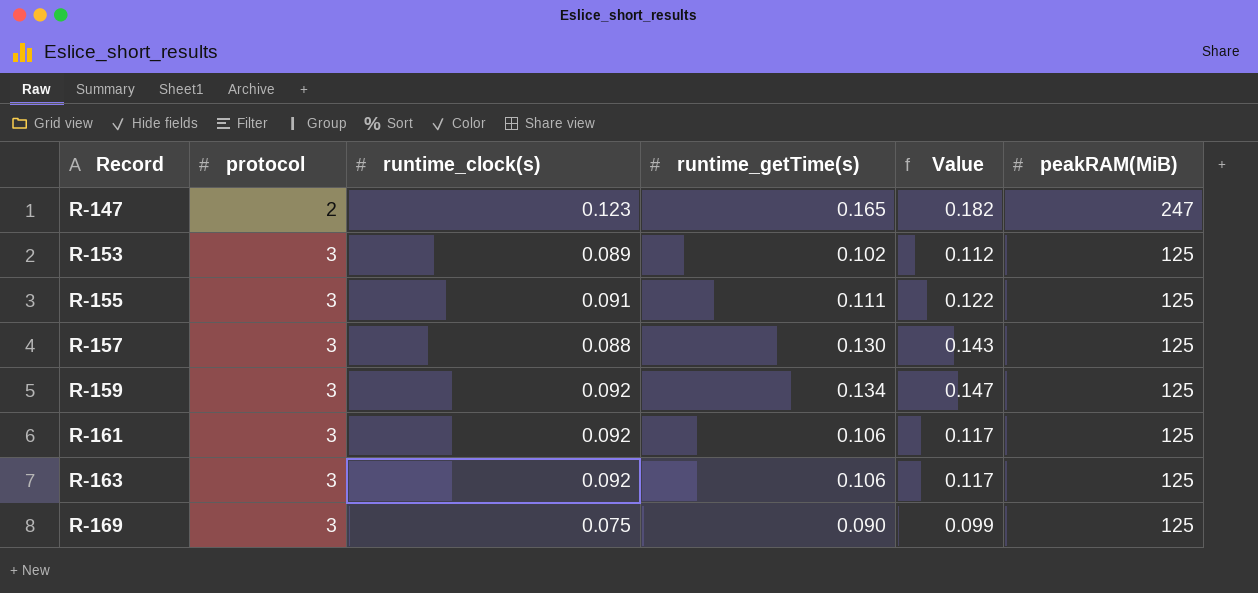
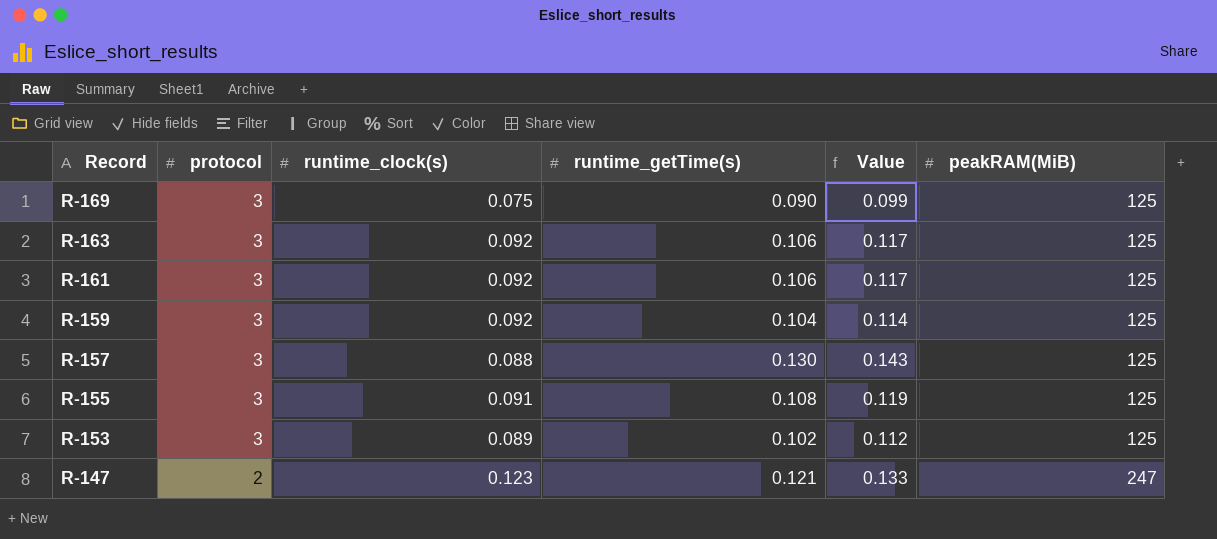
row order: Record ascending -> Record descending
R-159 | runtime_getTime(s): 0.134 -> 0.104
R-159 | Value: 0.147 -> 0.114
R-155 | runtime_getTime(s): 0.111 -> 0.108
R-155 | Value: 0.122 -> 0.119
R-147 | runtime_getTime(s): 0.165 -> 0.121
R-147 | Value: 0.182 -> 0.133

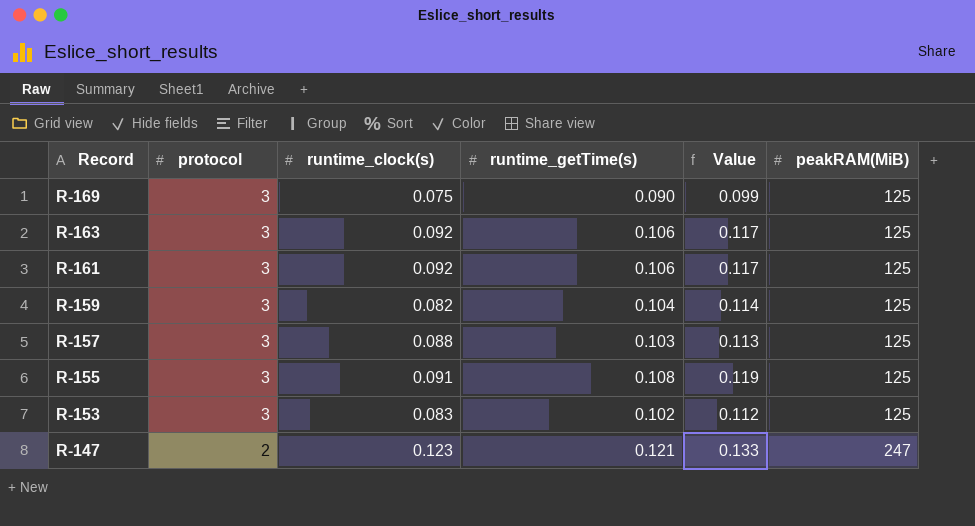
R-159 | runtime_clock(s): 0.092 -> 0.082
R-157 | runtime_getTime(s): 0.130 -> 0.103
R-157 | Value: 0.143 -> 0.113
R-153 | runtime_clock(s): 0.089 -> 0.083

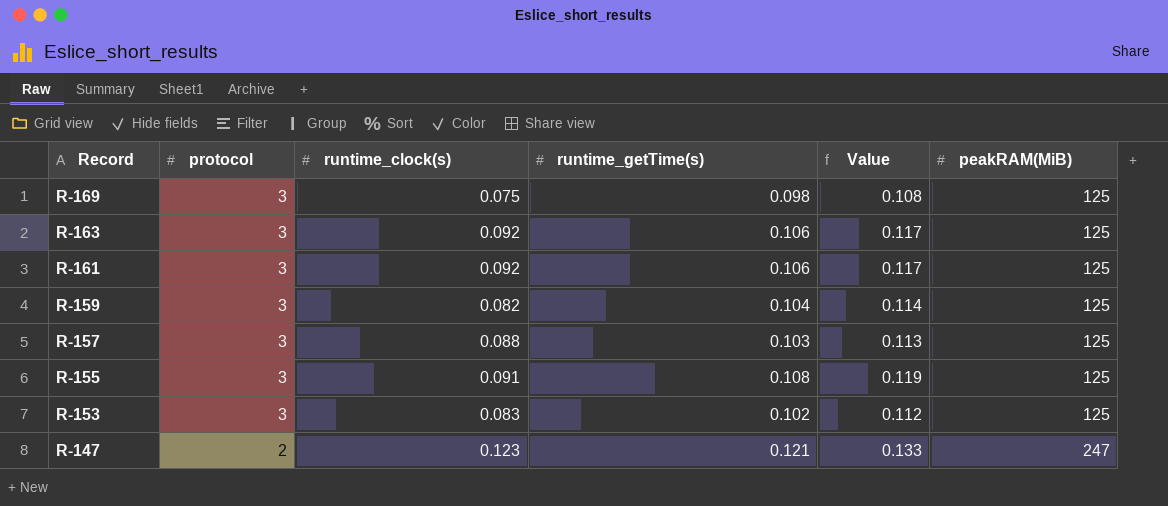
R-169 | runtime_getTime(s): 0.090 -> 0.098
R-169 | Value: 0.099 -> 0.108

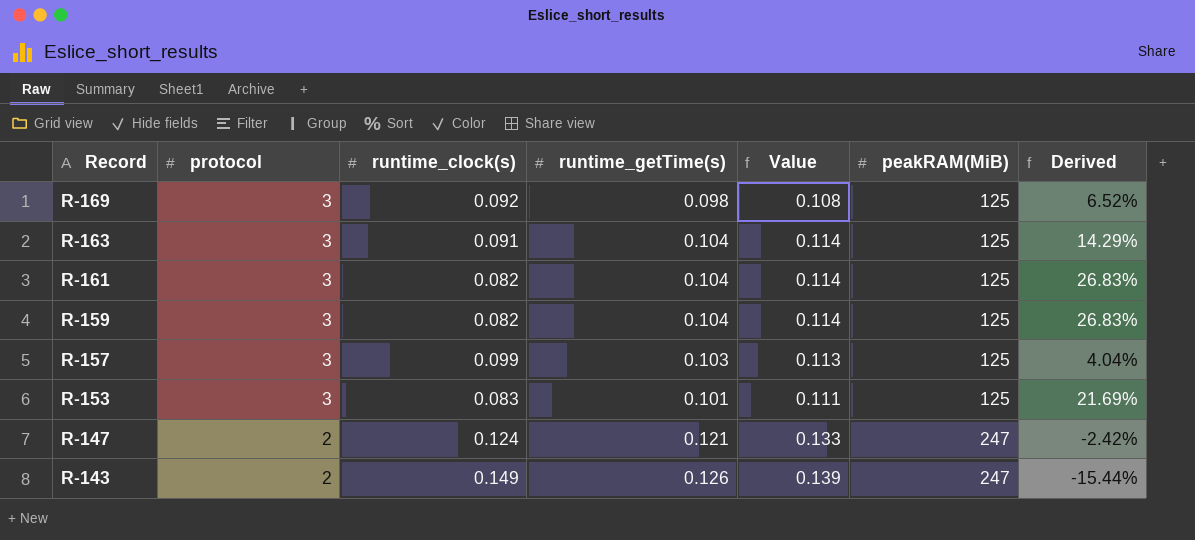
column Derived | formula: none -> ([runtime_getTime(s)] - [runtime_clock(s)]) / [runtime_clock(s)]
row R-155: 3 | 0.091 | 0.108 | 0.119 | 125 -> none
R-169 | runtime_clock(s): 0.075 -> 0.092
R-163 | runtime_clock(s): 0.092 -> 0.091
R-163 | runtime_getTime(s): 0.106 -> 0.104
R-163 | Value: 0.117 -> 0.114
R-161 | runtime_clock(s): 0.092 -> 0.082
R-161 | runtime_getTime(s): 0.106 -> 0.104
R-161 | Value: 0.117 -> 0.114
R-157 | runtime_clock(s): 0.088 -> 0.099
R-153 | runtime_getTime(s): 0.102 -> 0.101
R-153 | Value: 0.112 -> 0.111
R-147 | runtime_clock(s): 0.123 -> 0.124
row R-143: none -> 2 | 0.149 | 0.126 | 0.139 | 247 | -15.44%

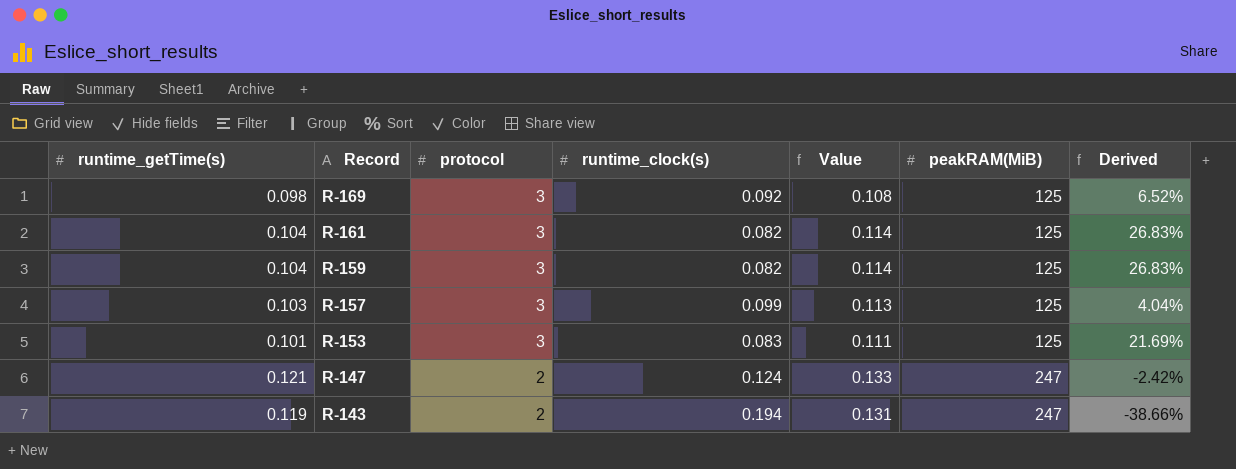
column runtime_getTime(s) | position: 4 -> 1
row R-163: 3 | 0.091 | 0.104 | 0.114 | 125 | 14.29% -> none
R-143 | runtime_getTime(s): 0.126 -> 0.119
R-143 | runtime_clock(s): 0.149 -> 0.194
R-143 | Value: 0.139 -> 0.131
R-143 | Derived: -15.44% -> -38.66%

